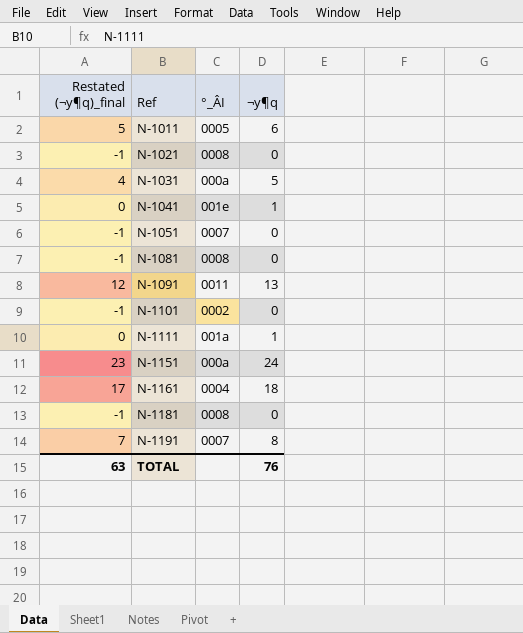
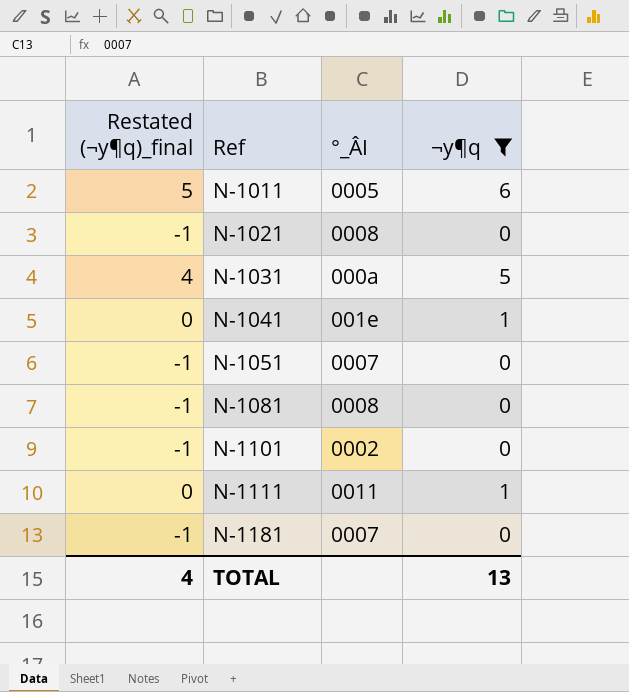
filter: none -> ¬y¶q <= 6
N-1111 | °_ÂI: 001a -> 0011
N-1181 | °_ÂI: 0008 -> 0007
TOTAL | Restated (¬y¶q)_final: 63 -> 4
TOTAL | ¬y¶q: 76 -> 13

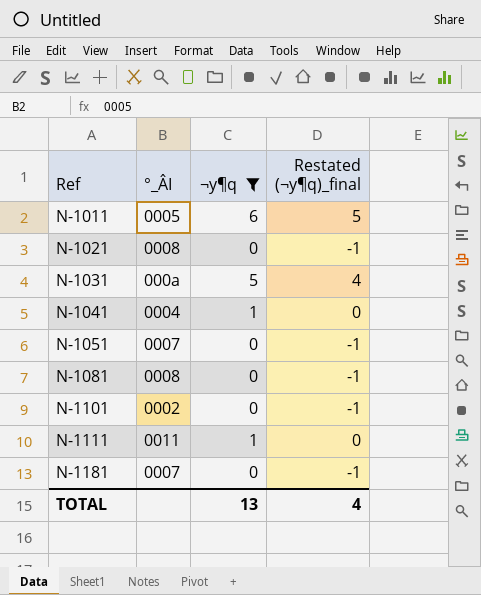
column Restated (¬y¶q)_final | position: 1 -> 4
N-1041 | °_ÂI: 001e -> 0004

